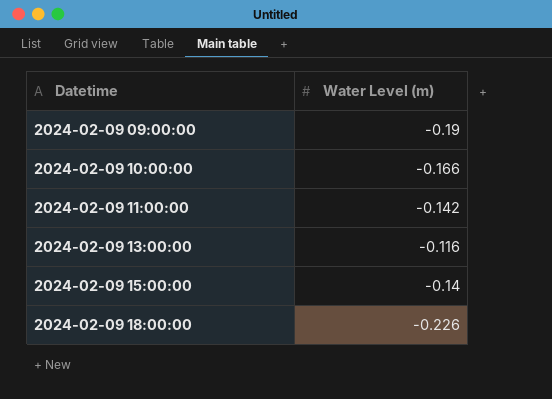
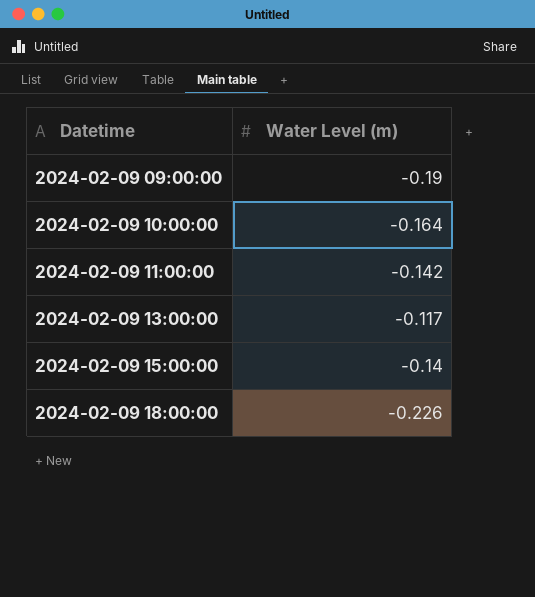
2024-02-09 10:00:00 | Water Level (m): -0.166 -> -0.164
2024-02-09 13:00:00 | Water Level (m): -0.116 -> -0.117

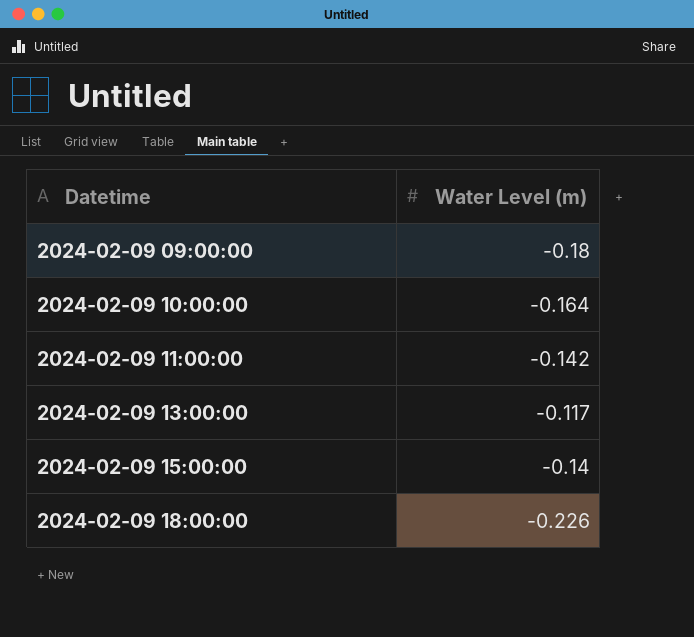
2024-02-09 09:00:00 | Water Level (m): -0.19 -> -0.18

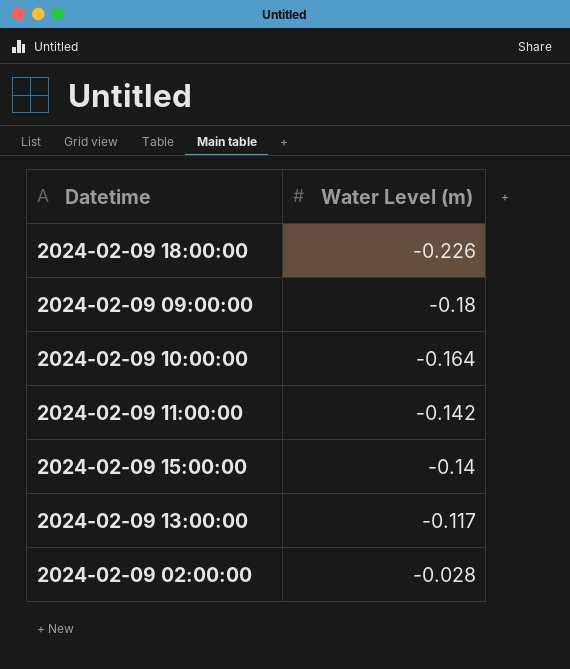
row order: Datetime ascending -> Water Level (m) ascending
row 2024-02-09 02:00:00: none -> -0.028

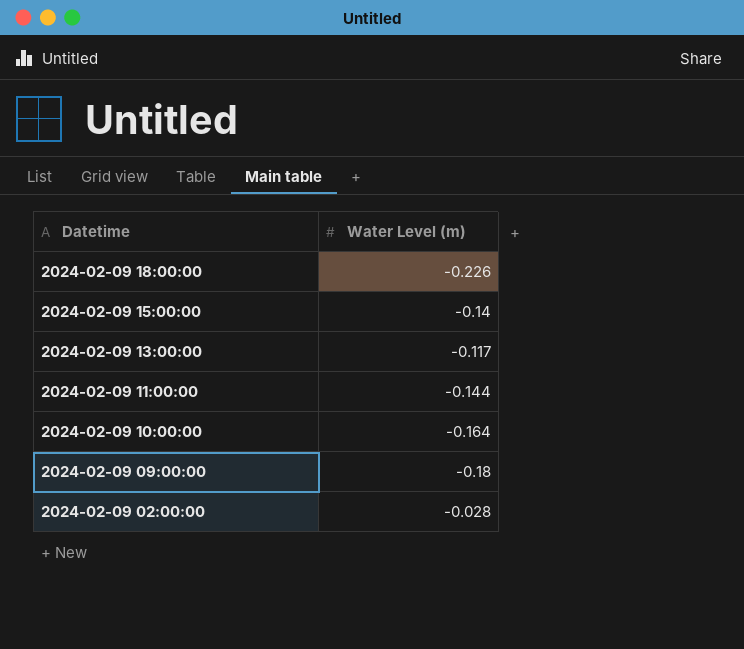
row order: Water Level (m) ascending -> Datetime descending
2024-02-09 11:00:00 | Water Level (m): -0.142 -> -0.144

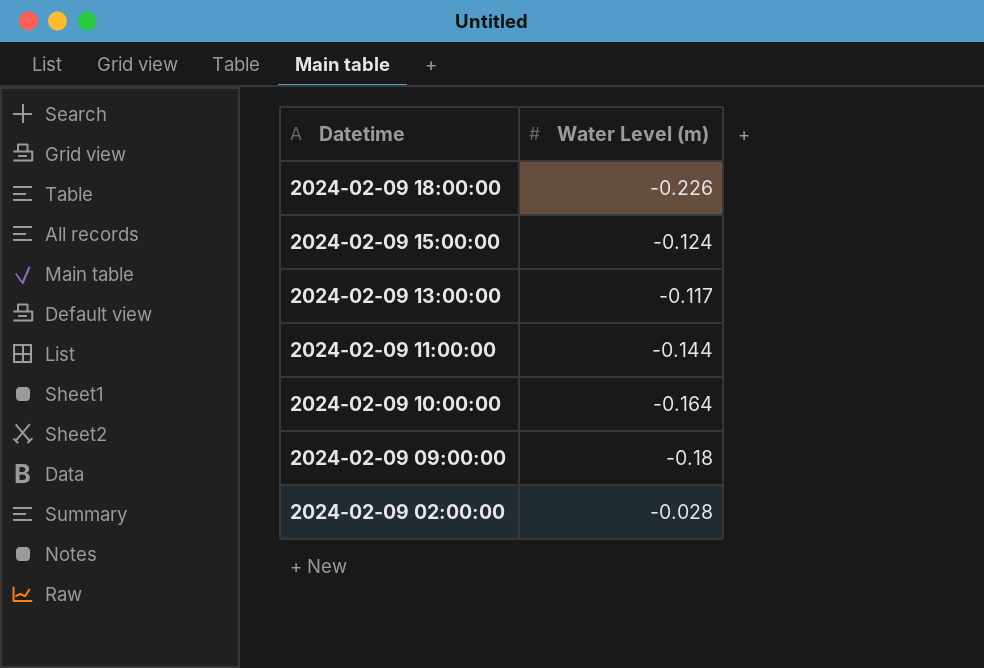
2024-02-09 15:00:00 | Water Level (m): -0.14 -> -0.124

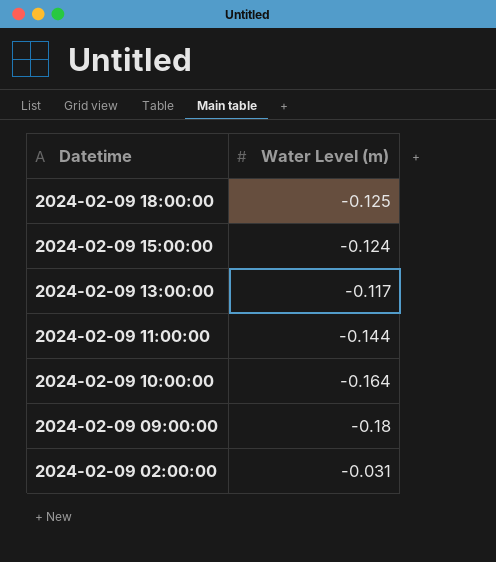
2024-02-09 18:00:00 | Water Level (m): -0.226 -> -0.125
2024-02-09 02:00:00 | Water Level (m): -0.028 -> -0.031

